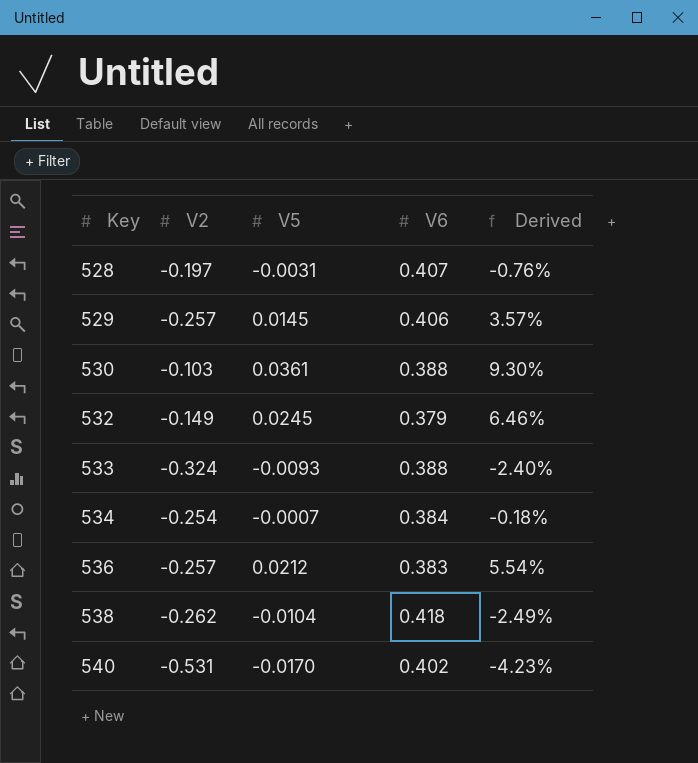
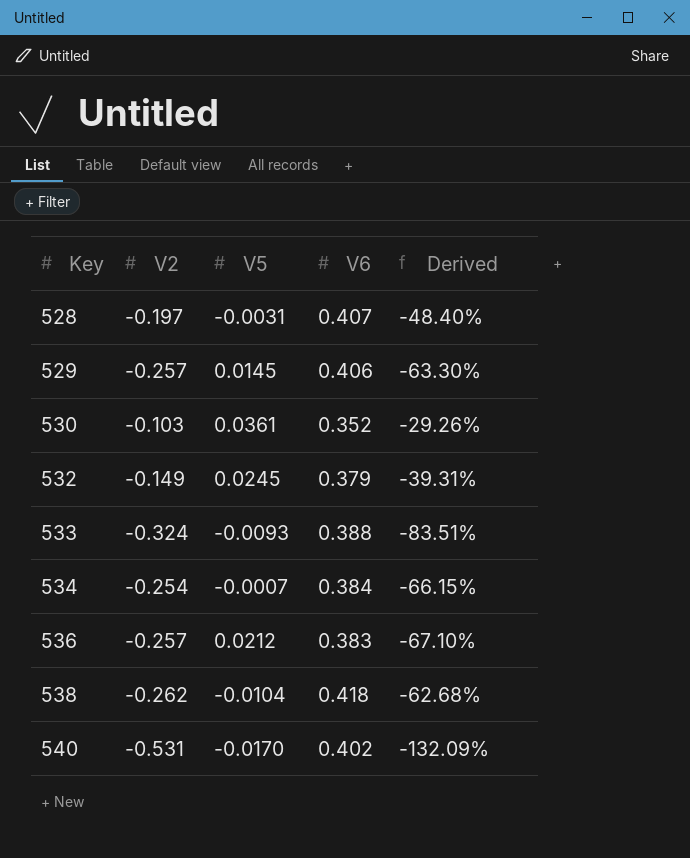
column Derived | formula: [V5] / [V6] -> [V2] / [V6]
530 | V6: 0.388 -> 0.352

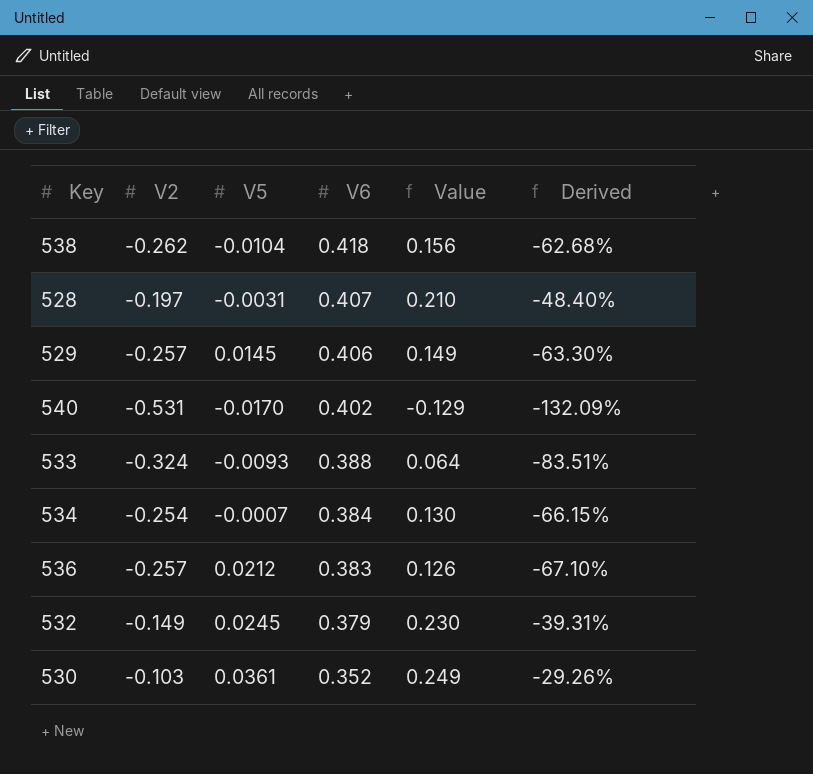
row order: Key ascending -> V6 descending
column Value | formula: none -> [V2] + [V6]

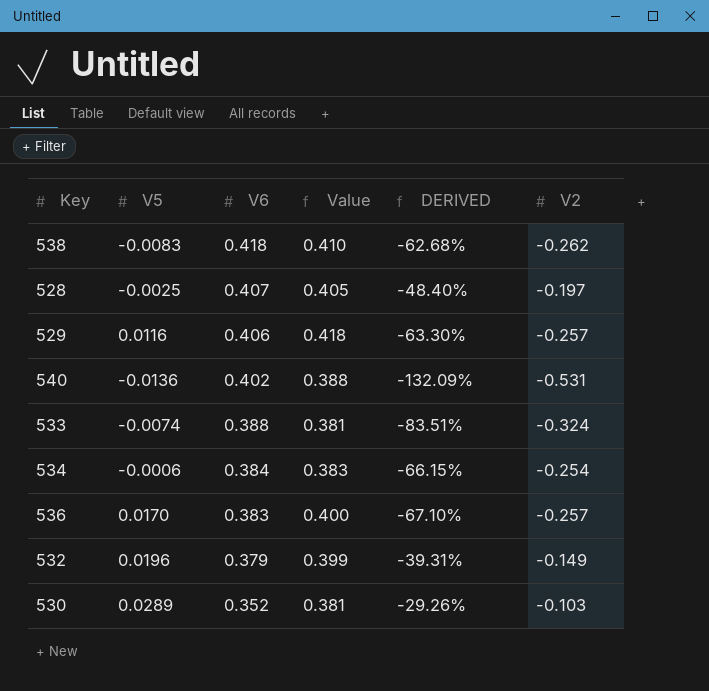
column Value | formula: [V2] + [V6] -> [V5] + [V6]
column name: Derived -> DERIVED
column V2 | position: 2 -> 6
538 | V5: -0.0104 -> -0.0083
528 | V5: -0.0031 -> -0.0025
529 | V5: 0.0145 -> 0.0116
540 | V5: -0.0170 -> -0.0136
533 | V5: -0.0093 -> -0.0074
534 | V5: -0.0007 -> -0.0006
536 | V5: 0.0212 -> 0.0170
532 | V5: 0.0245 -> 0.0196
530 | V5: 0.0361 -> 0.0289

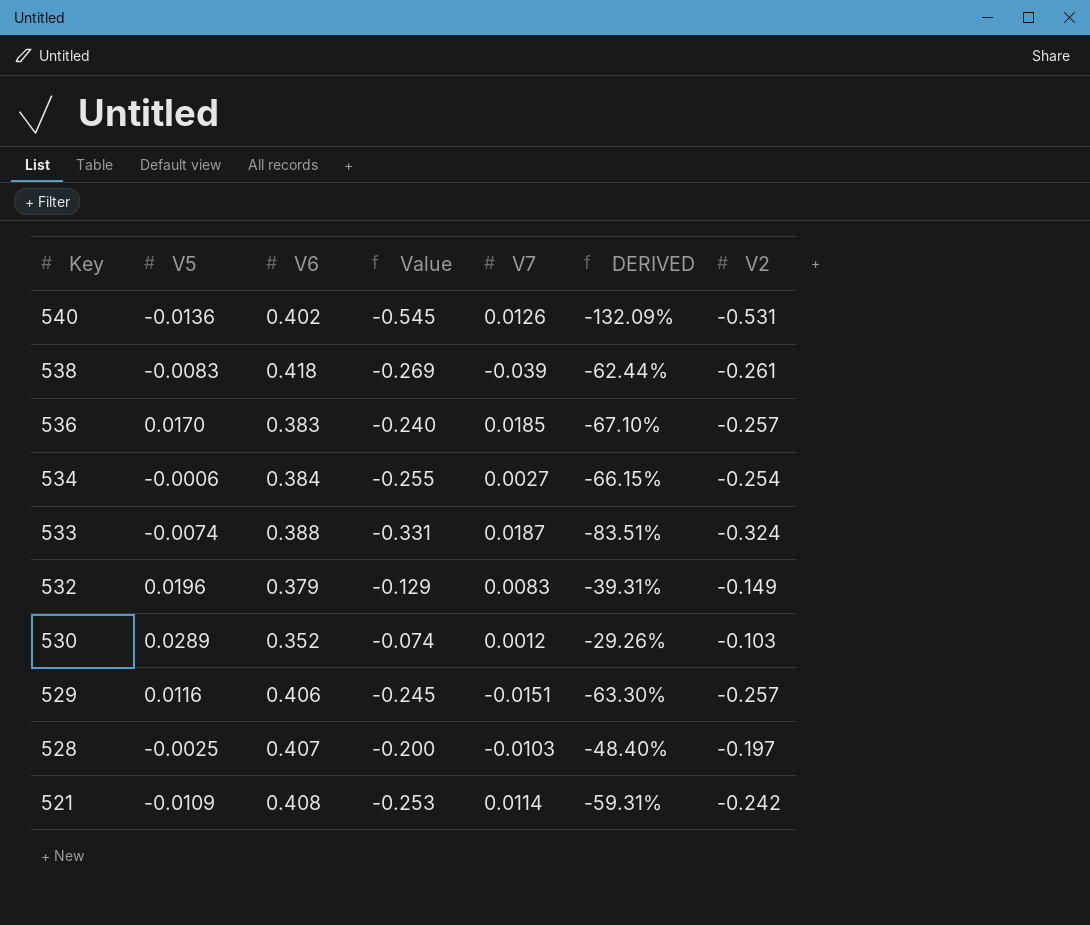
row order: V6 descending -> Key descending
column Value | formula: [V5] + [V6] -> [V5] + [V2]
column V7 | position: none -> 5
538 | DERIVED: -62.68% -> -62.44%
538 | V2: -0.262 -> -0.261
row 521: none -> -0.0109 | 0.408 | -0.253 | 0.0114 | -59.31% | -0.242

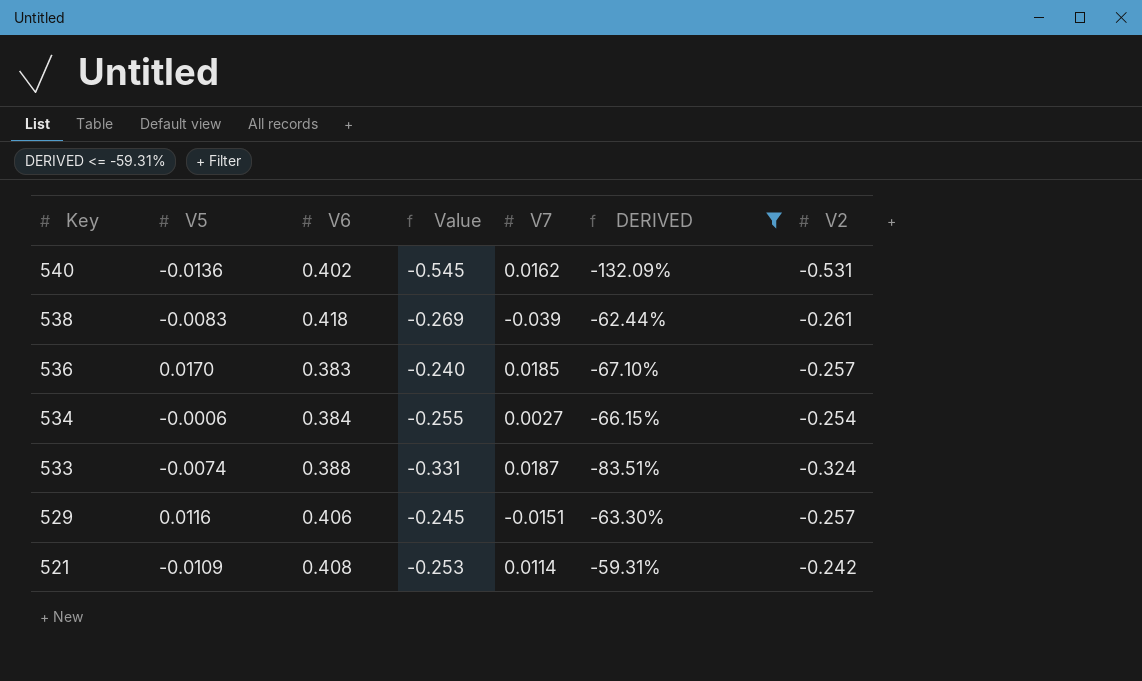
filter: none -> DERIVED <= -59.31%
540 | V7: 0.0126 -> 0.0162

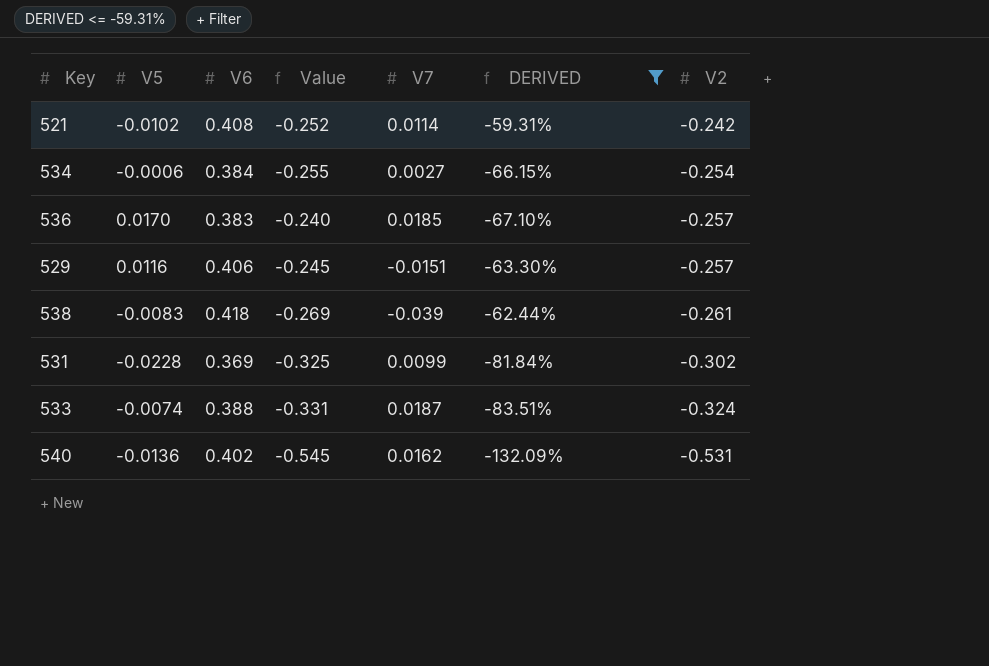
row order: Key descending -> V2 descending
521 | V5: -0.0109 -> -0.0102
521 | Value: -0.253 -> -0.252
row 531: none -> -0.0228 | 0.369 | -0.325 | 0.0099 | -81.84% | -0.302

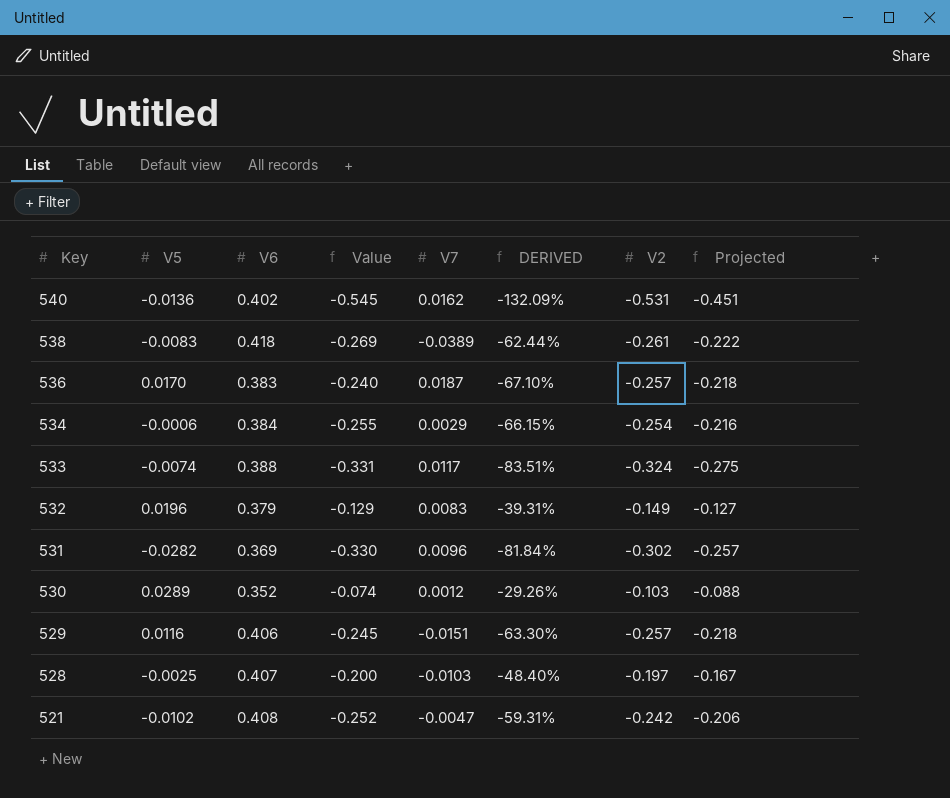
filter: DERIVED <= -59.31% -> none
row order: V2 descending -> Key descending
column Projected | formula: none -> [V2] * 0.85
538 | V7: -0.039 -> -0.0389
536 | V7: 0.0185 -> 0.0187
534 | V7: 0.0027 -> 0.0029
533 | V7: 0.0187 -> 0.0117
531 | V5: -0.0228 -> -0.0282
531 | Value: -0.325 -> -0.330
531 | V7: 0.0099 -> 0.0096
521 | V7: 0.0114 -> -0.0047

